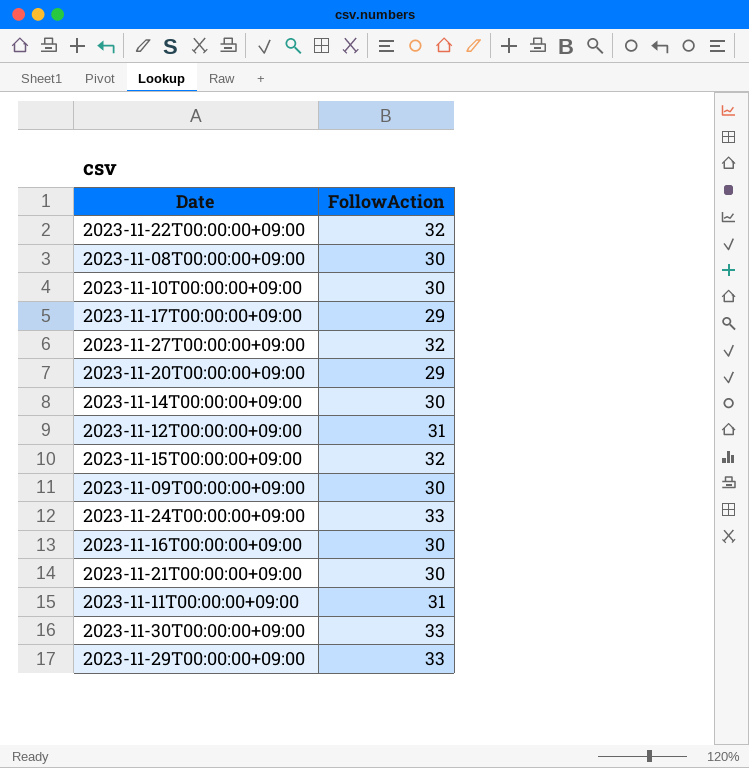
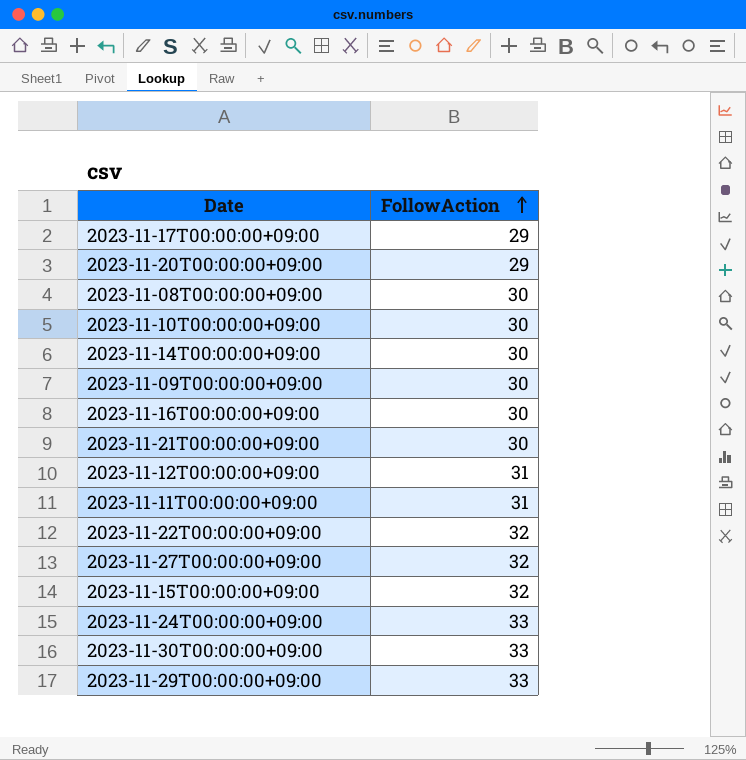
row order: none -> FollowAction ascending

